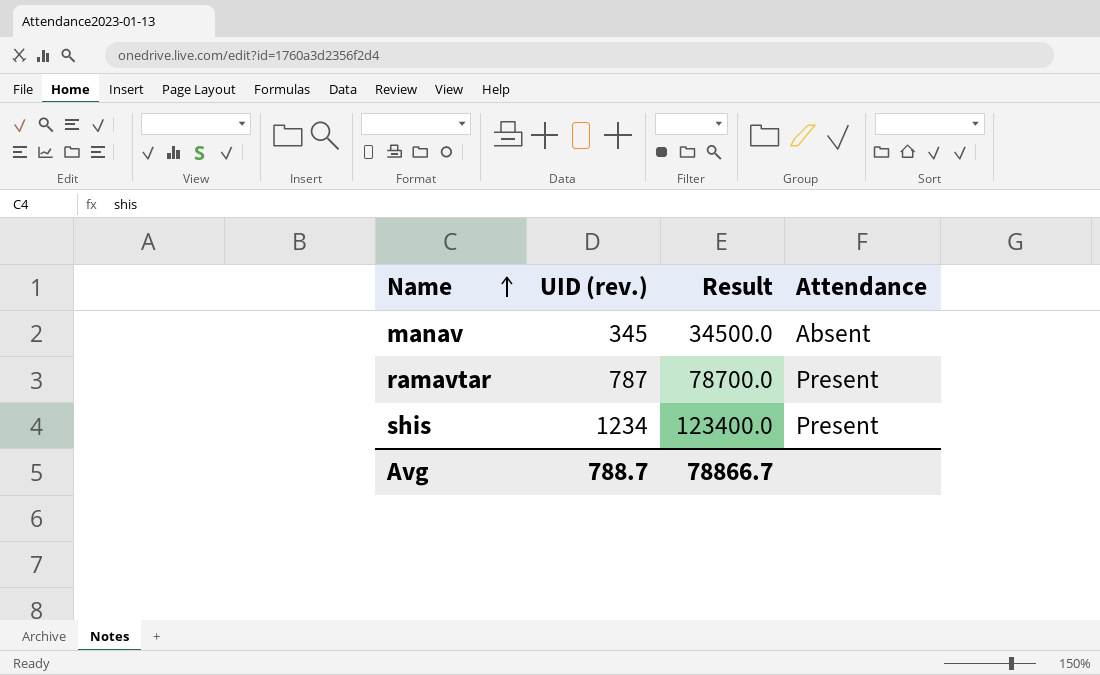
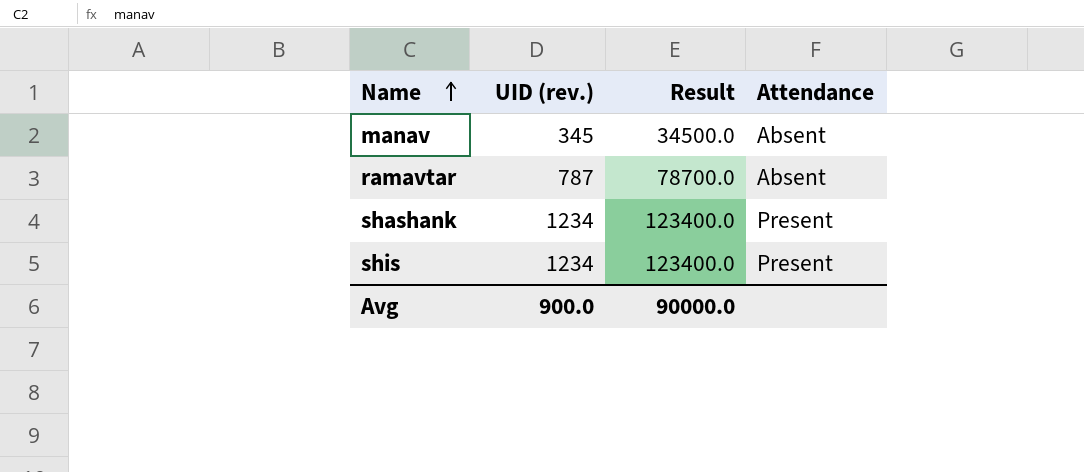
ramavtar | Attendance: Present -> Absent
row shashank: none -> 1234 | 123400.0 | Present
Avg | UID (rev.): 788.7 -> 900.0
Avg | Result: 78866.7 -> 90000.0

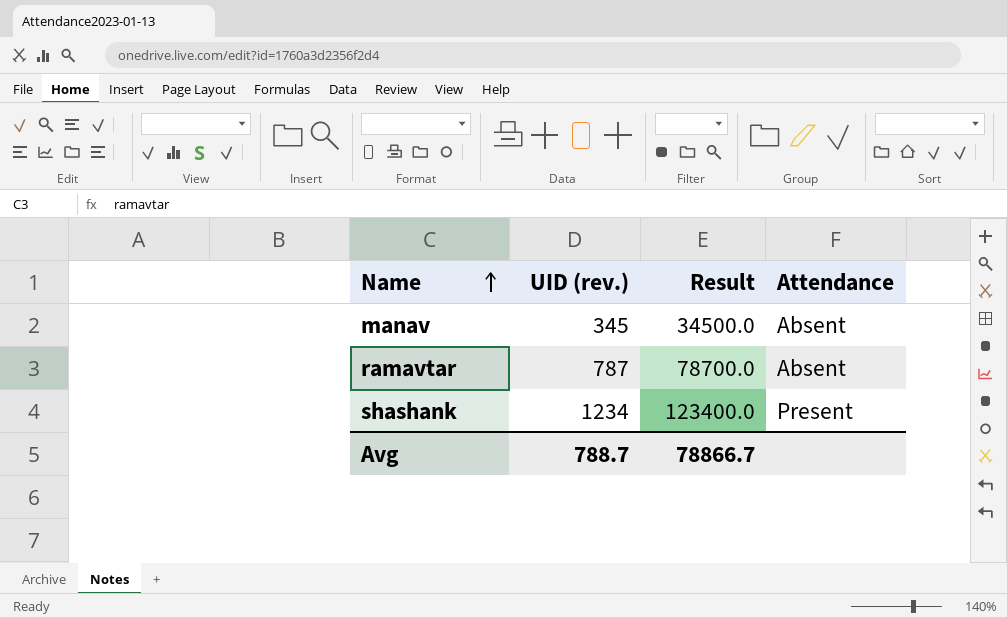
row shis: 1234 | 123400.0 | Present -> none
Avg | UID (rev.): 900.0 -> 788.7
Avg | Result: 90000.0 -> 78866.7

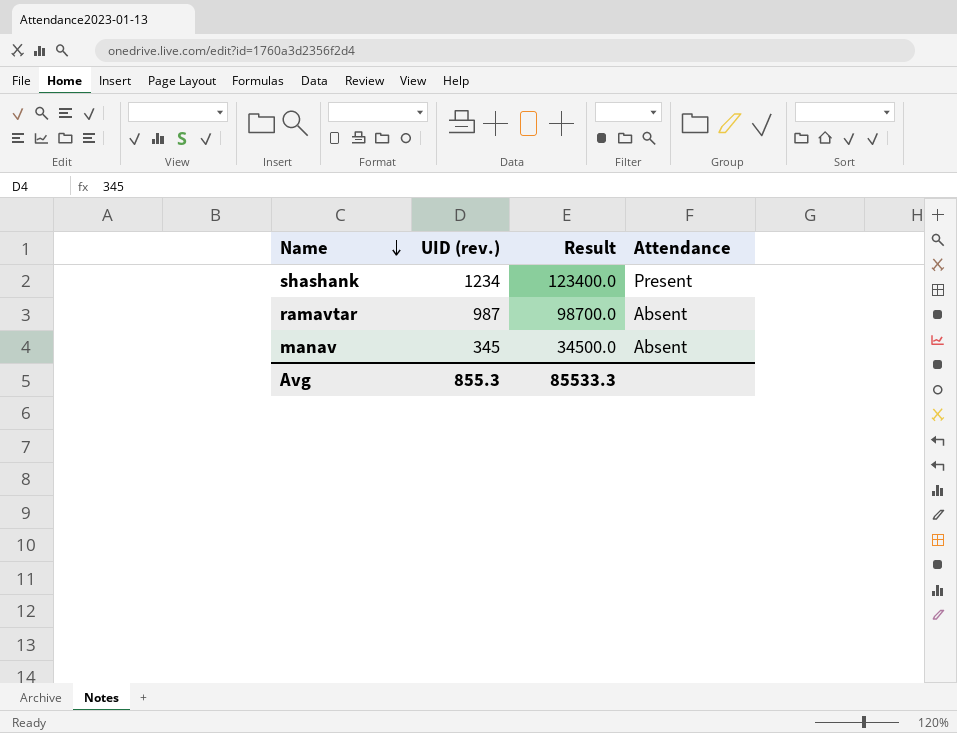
row order: Name ascending -> Name descending
ramavtar | UID (rev.): 787 -> 987
ramavtar | Result: 78700.0 -> 98700.0
Avg | UID (rev.): 788.7 -> 855.3
Avg | Result: 78866.7 -> 85533.3

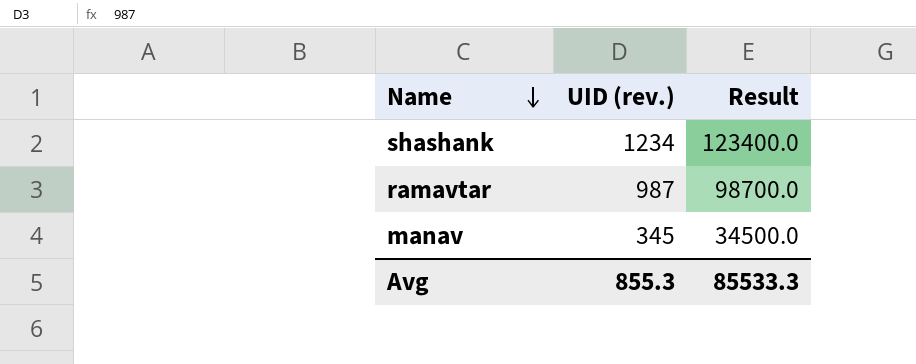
column Attendance | position: 4 -> none

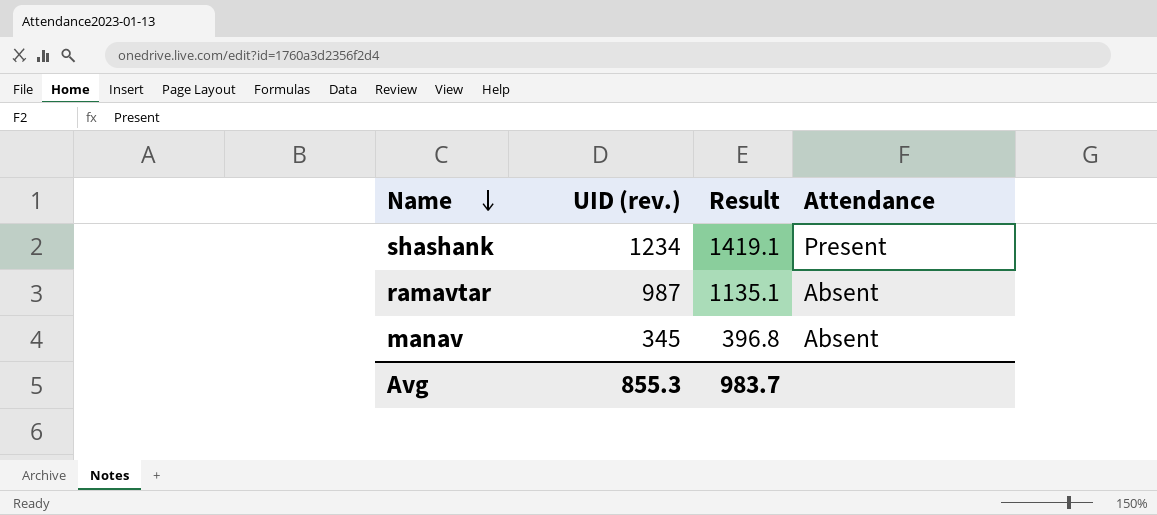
column Result | formula: [UID (rev.)] * 100 -> [UID (rev.)] * 1.15
column Attendance | position: none -> 4
Avg | Result: 85533.3 -> 983.7

